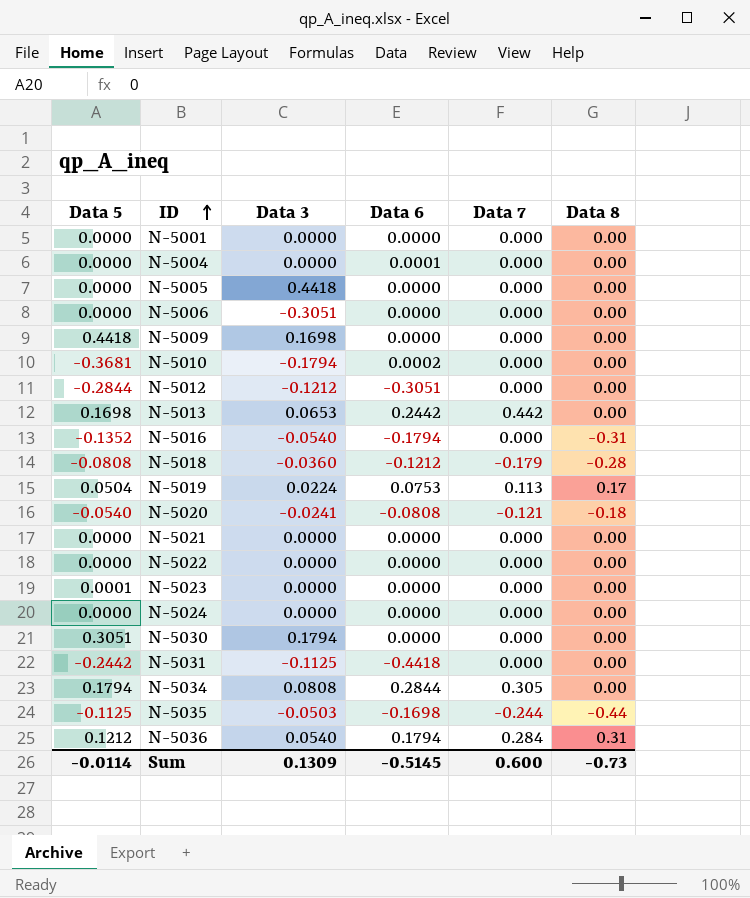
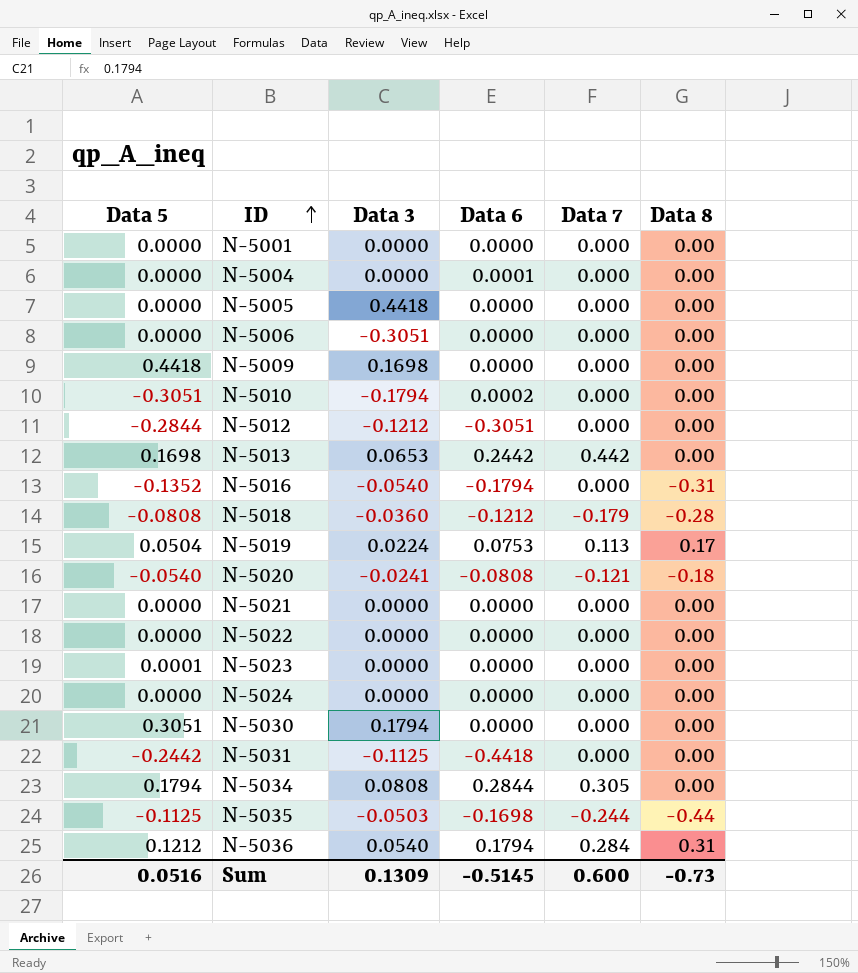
N-5010 | Data 5: -0.3681 -> -0.3051
Sum | Data 5: -0.0114 -> 0.0516

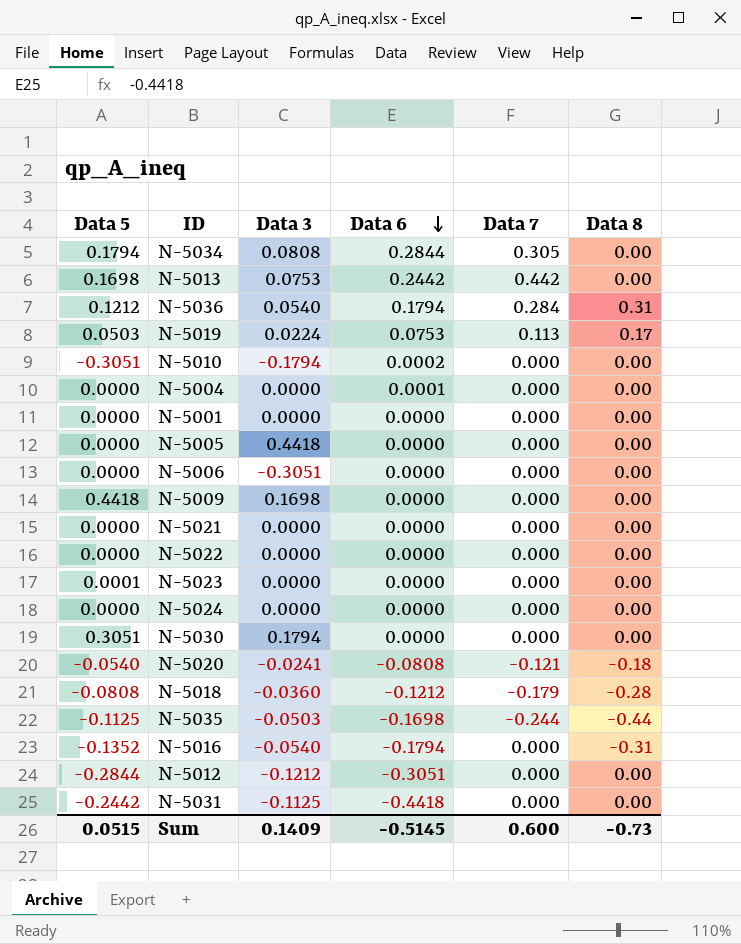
row order: ID ascending -> Data 6 descending
N-5013 | Data 3: 0.0653 -> 0.0753
N-5019 | Data 5: 0.0504 -> 0.0503
Sum | Data 5: 0.0516 -> 0.0515
Sum | Data 3: 0.1309 -> 0.1409

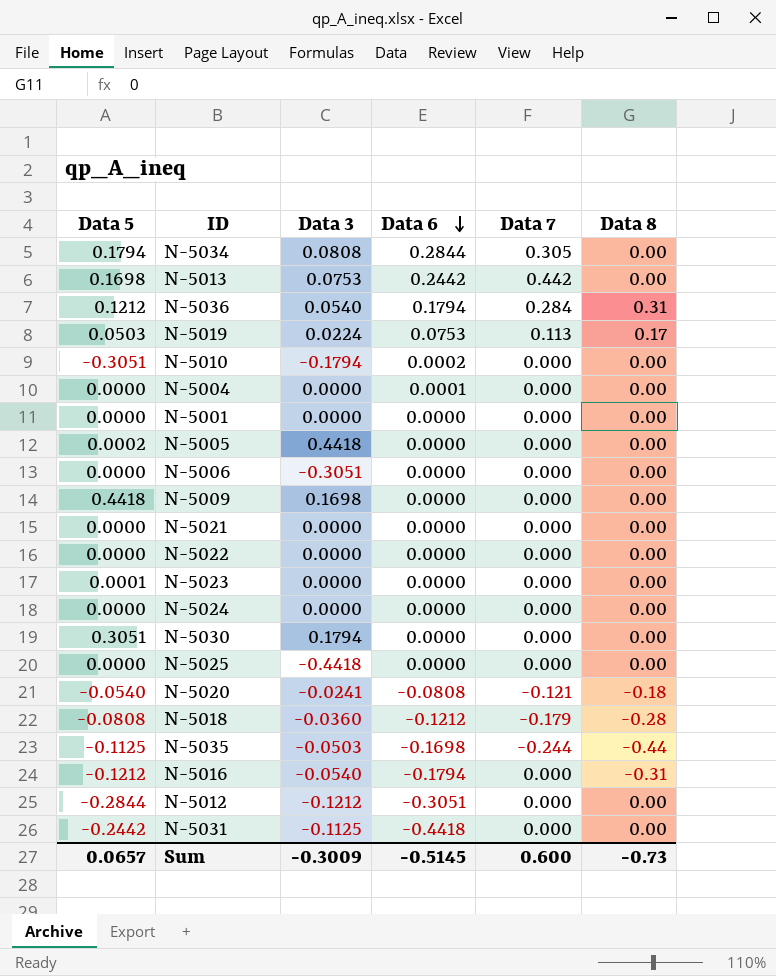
N-5005 | Data 5: 0.0000 -> 0.0002
row N-5025: none -> 0.0000 | -0.4418 | 0.0000 | 0.000 | 0.00
N-5016 | Data 5: -0.1352 -> -0.1212
Sum | Data 5: 0.0515 -> 0.0657
Sum | Data 3: 0.1409 -> -0.3009

